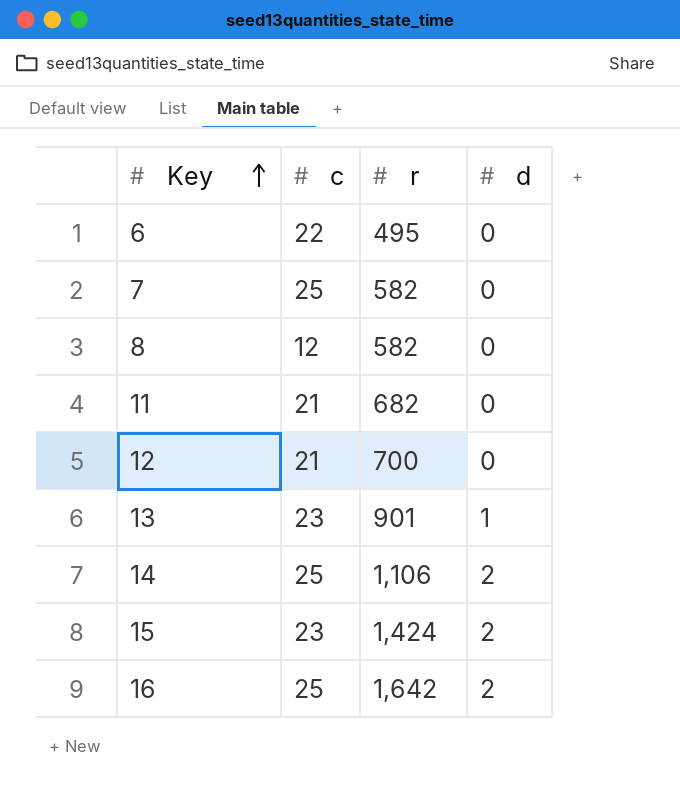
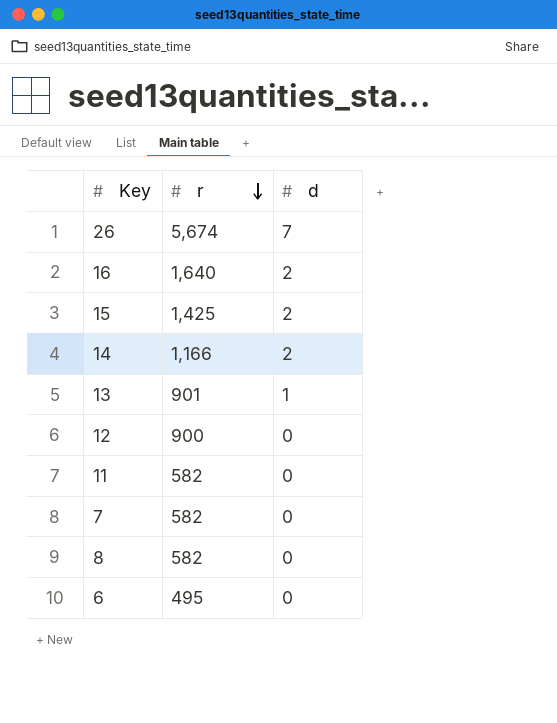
row order: Key ascending -> r descending
column c | position: 2 -> none
row 26: none -> 5,674 | 7
16 | r: 1,642 -> 1,640
15 | r: 1,424 -> 1,425
14 | r: 1,106 -> 1,166
12 | r: 700 -> 900
11 | r: 682 -> 582

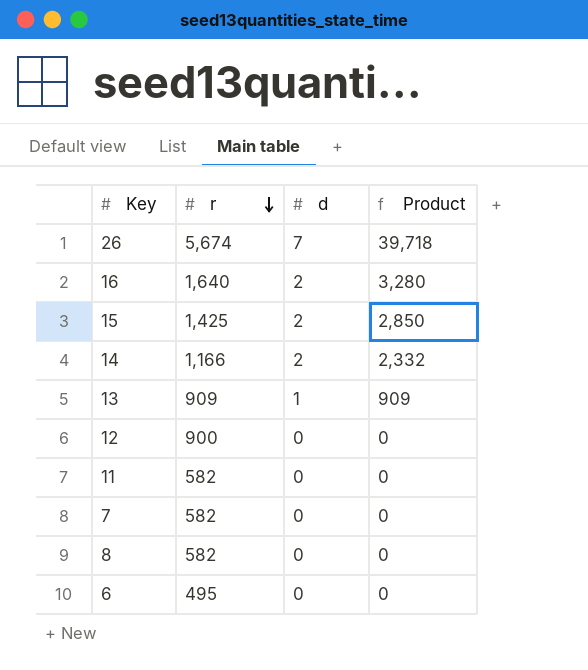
column Product | formula: none -> [r] * [d]
13 | r: 901 -> 909

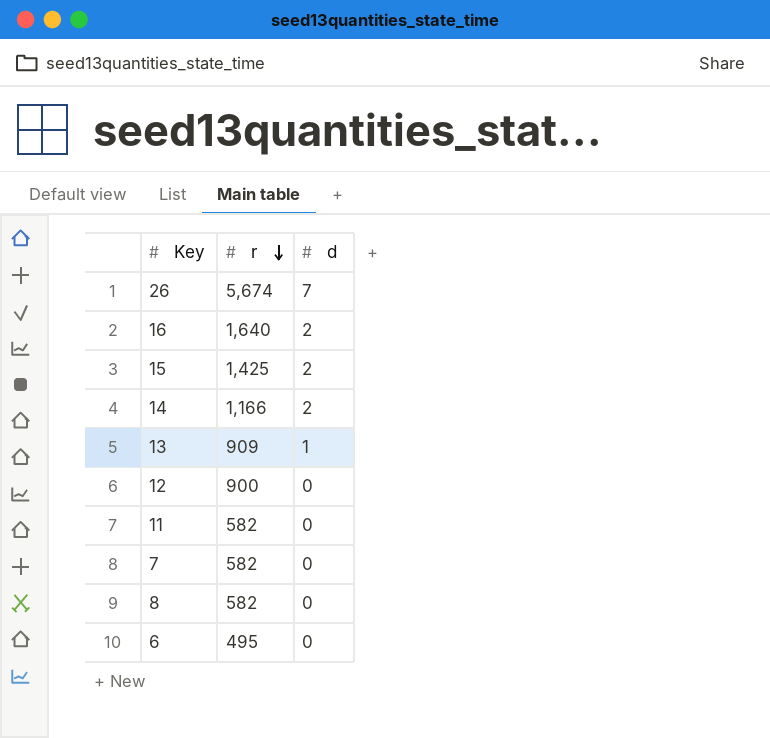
column Product | formula: [r] * [d] -> none

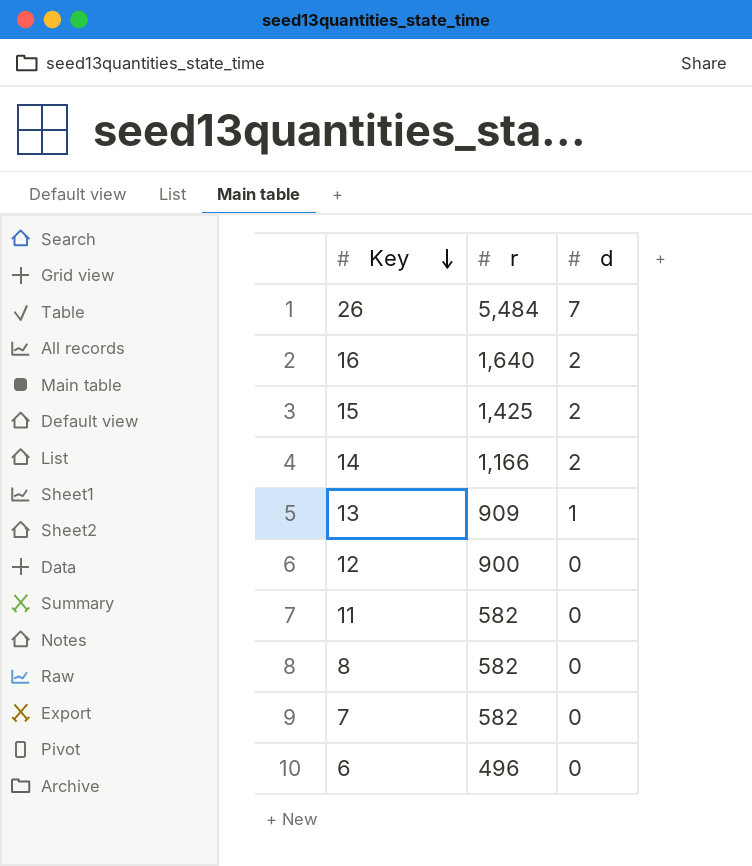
row order: r descending -> Key descending
26 | r: 5,674 -> 5,484
6 | r: 495 -> 496

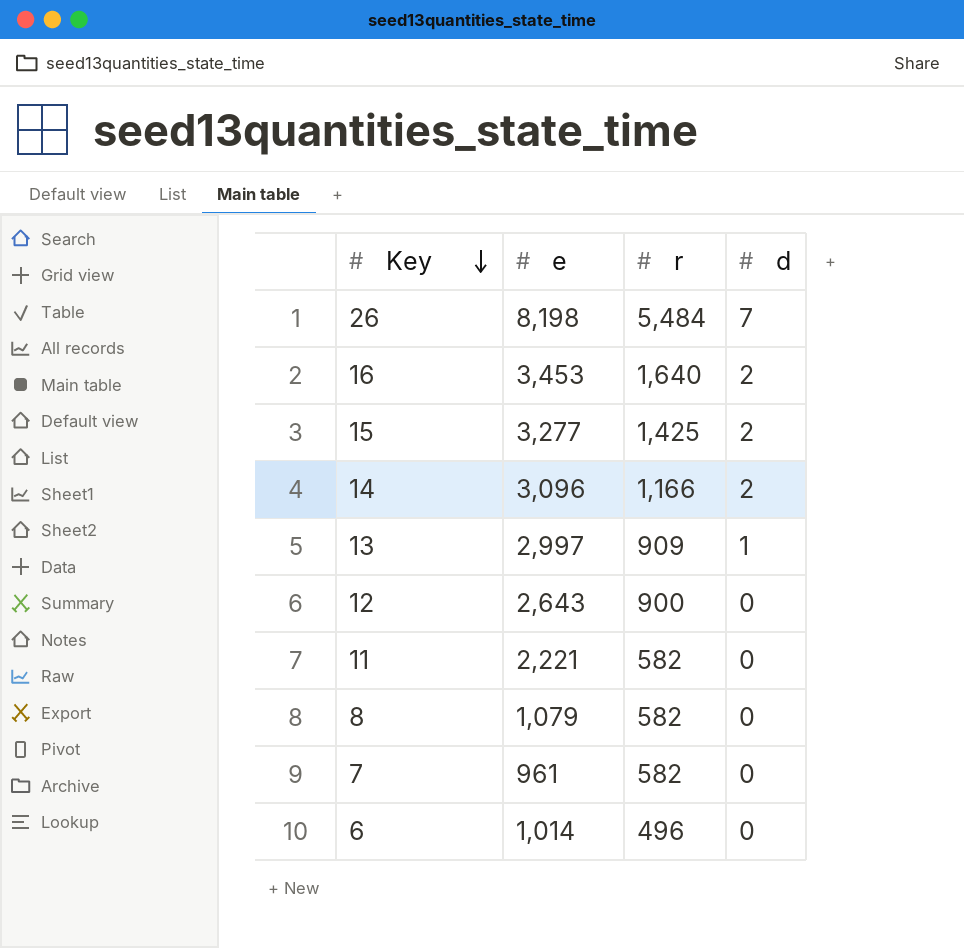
column e | position: none -> 2

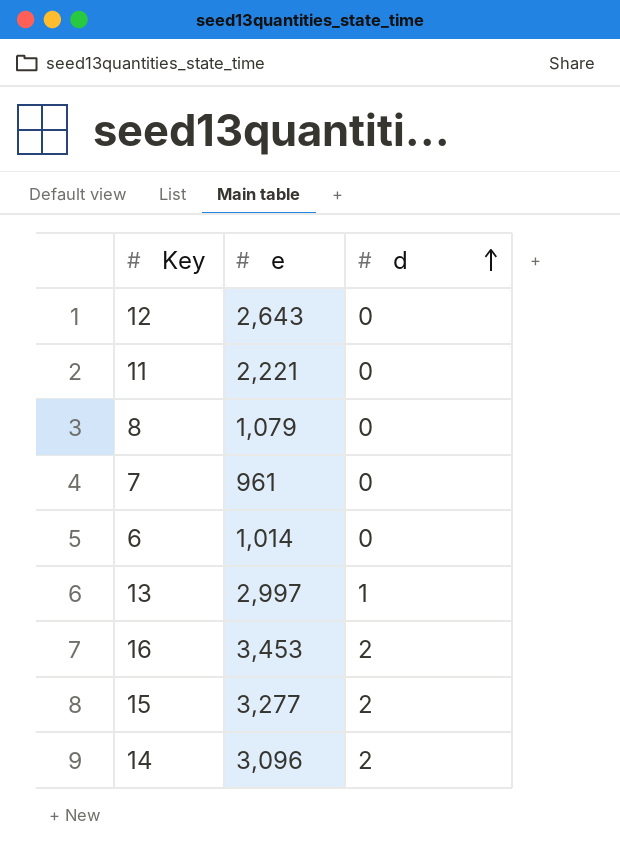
row order: Key descending -> d ascending
column r | position: 3 -> none
row 26: 8,198 | 5,484 | 7 -> none

